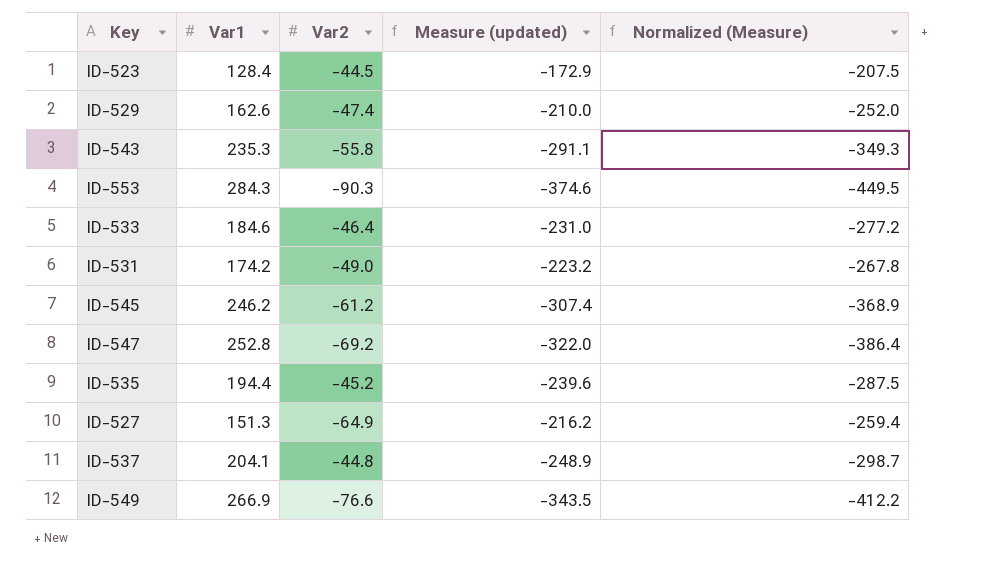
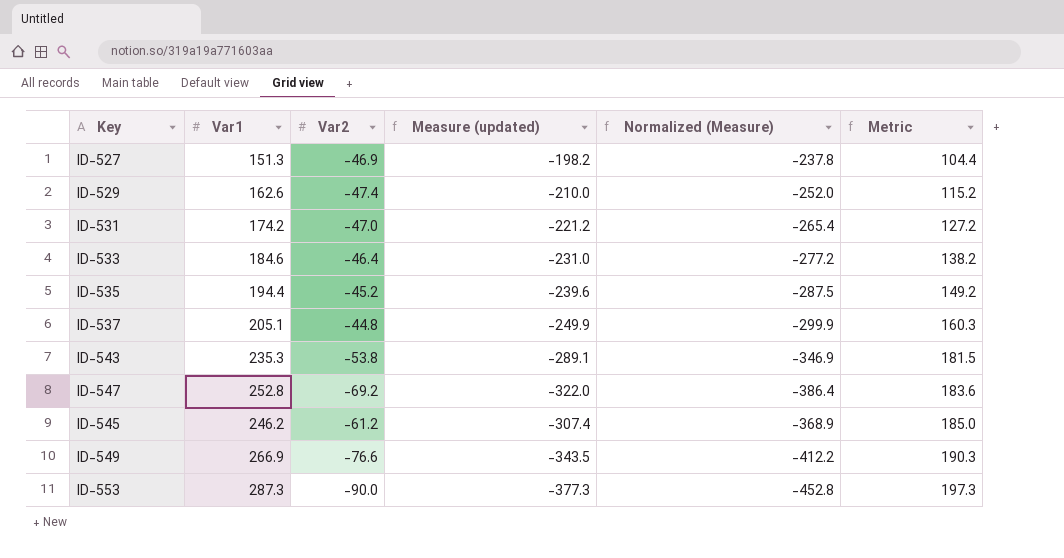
row order: none -> Metric ascending
column Metric | formula: none -> [Var1] + [Var2]
row ID-523: 128.4 | -44.5 | -172.9 | -207.5 -> none
ID-527 | Var2: -64.9 -> -46.9
ID-527 | Measure (updated): -216.2 -> -198.2
ID-527 | Normalized (Measure): -259.4 -> -237.8
ID-531 | Var2: -49.0 -> -47.0
ID-531 | Measure (updated): -223.2 -> -221.2
ID-531 | Normalized (Measure): -267.8 -> -265.4
ID-537 | Var1: 204.1 -> 205.1
ID-537 | Measure (updated): -248.9 -> -249.9
ID-537 | Normalized (Measure): -298.7 -> -299.9
ID-543 | Var2: -55.8 -> -53.8
ID-543 | Measure (updated): -291.1 -> -289.1
ID-543 | Normalized (Measure): -349.3 -> -346.9
ID-553 | Var1: 284.3 -> 287.3
ID-553 | Var2: -90.3 -> -90.0
ID-553 | Measure (updated): -374.6 -> -377.3
ID-553 | Normalized (Measure): -449.5 -> -452.8

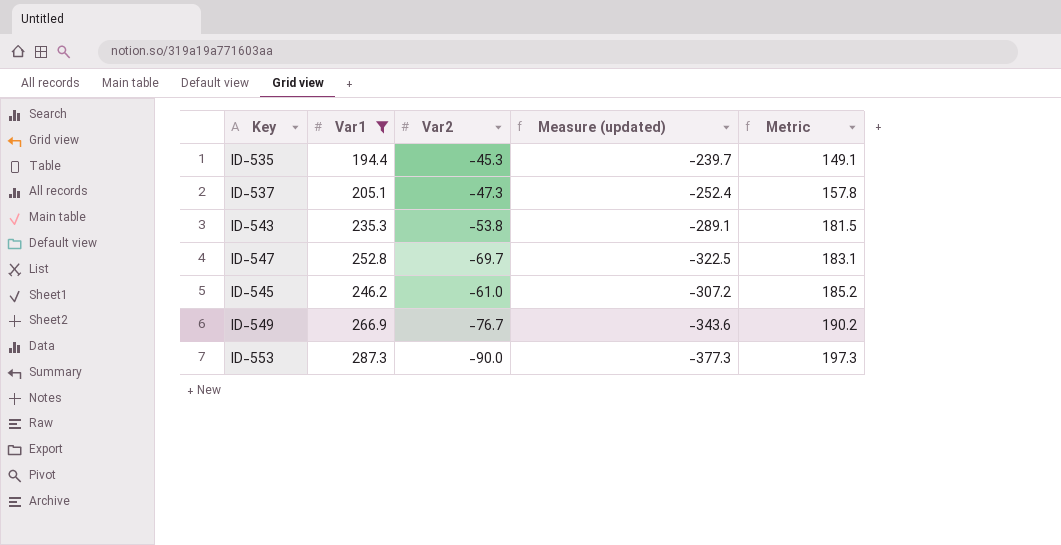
filter: none -> Var1 >= 194.4
column Normalized (Measure) | formula: [Measure (updated)] * 1.2 -> none
ID-535 | Var2: -45.2 -> -45.3
ID-535 | Measure (updated): -239.6 -> -239.7
ID-535 | Metric: 149.2 -> 149.1
ID-537 | Var2: -44.8 -> -47.3
ID-537 | Measure (updated): -249.9 -> -252.4
ID-537 | Metric: 160.3 -> 157.8
ID-547 | Var2: -69.2 -> -69.7
ID-547 | Measure (updated): -322.0 -> -322.5
ID-547 | Metric: 183.6 -> 183.1
ID-545 | Var2: -61.2 -> -61.0
ID-545 | Measure (updated): -307.4 -> -307.2
ID-545 | Metric: 185.0 -> 185.2
ID-549 | Var2: -76.6 -> -76.7
ID-549 | Measure (updated): -343.5 -> -343.6
ID-549 | Metric: 190.3 -> 190.2

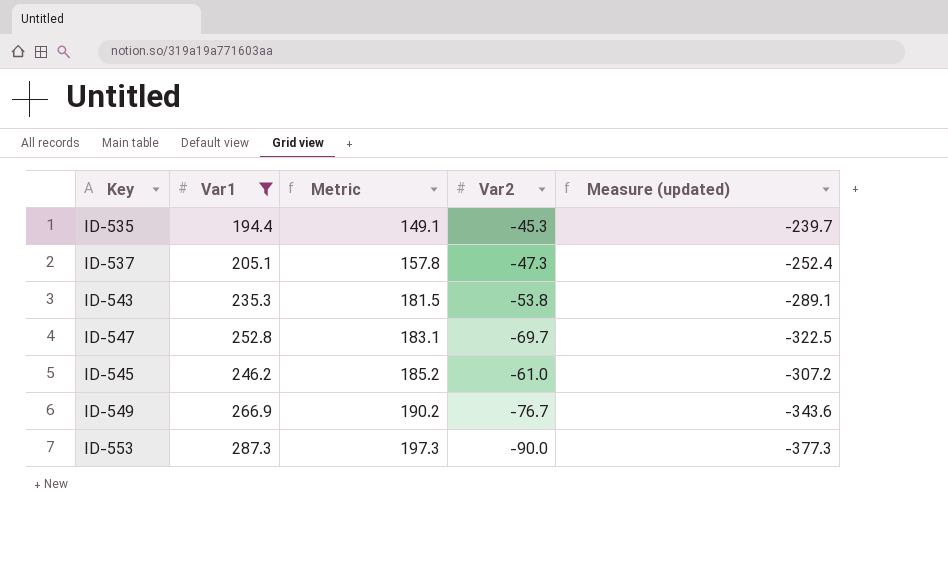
column Metric | position: 5 -> 3

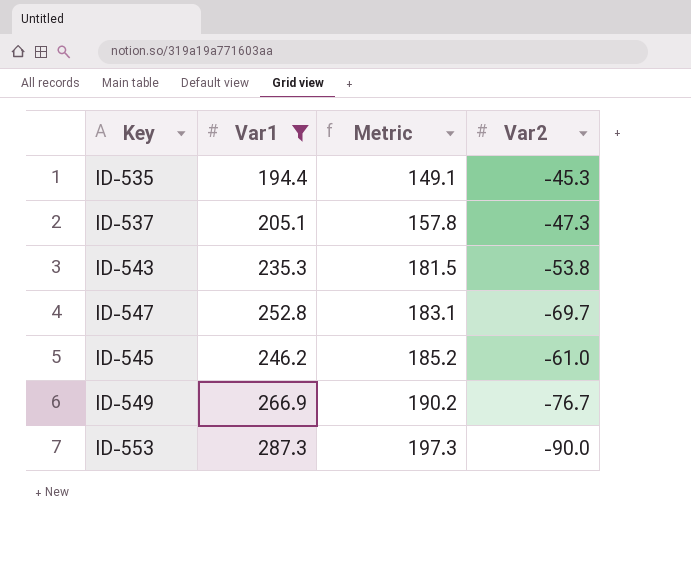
column Measure (updated) | formula: [Var2] - [Var1] -> none

